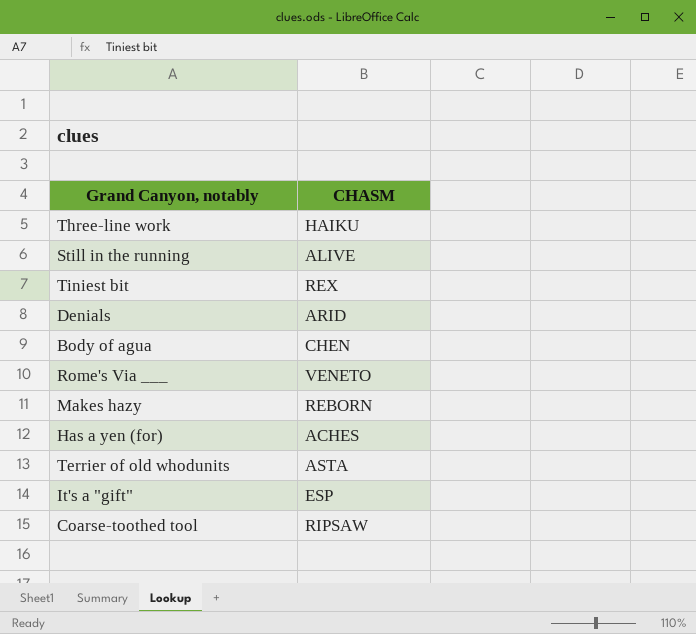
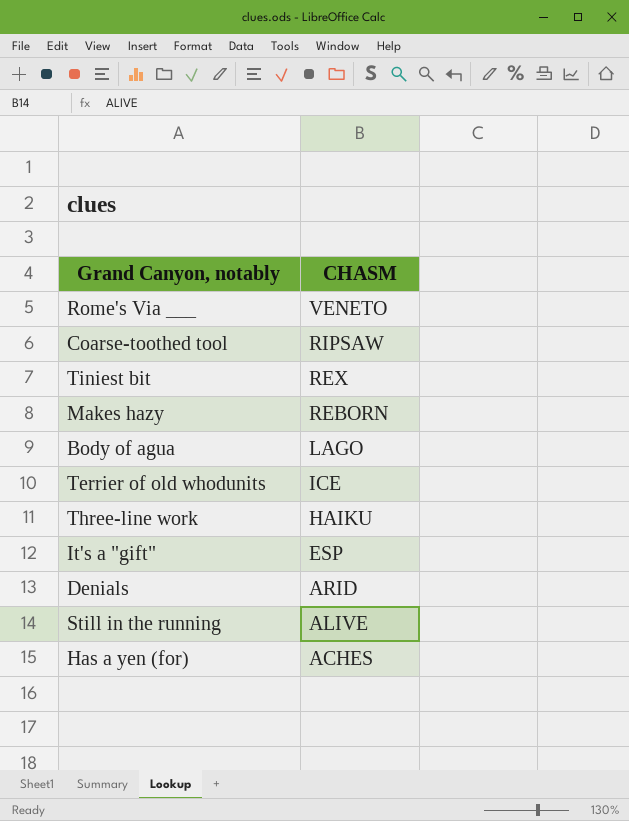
row order: none -> CHASM descending
Body of agua | CHASM: CHEN -> LAGO
Terrier of old whodunits | CHASM: ASTA -> ICE

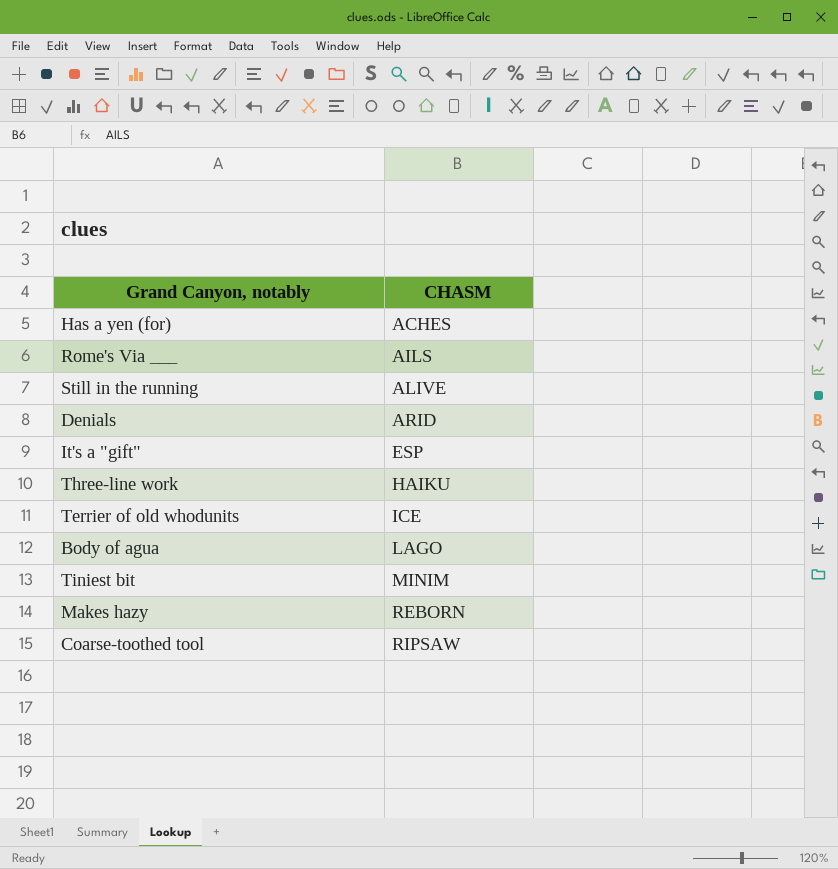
row order: CHASM descending -> CHASM ascending
Rome's Via ___ | CHASM: VENETO -> AILS
Tiniest bit | CHASM: REX -> MINIM

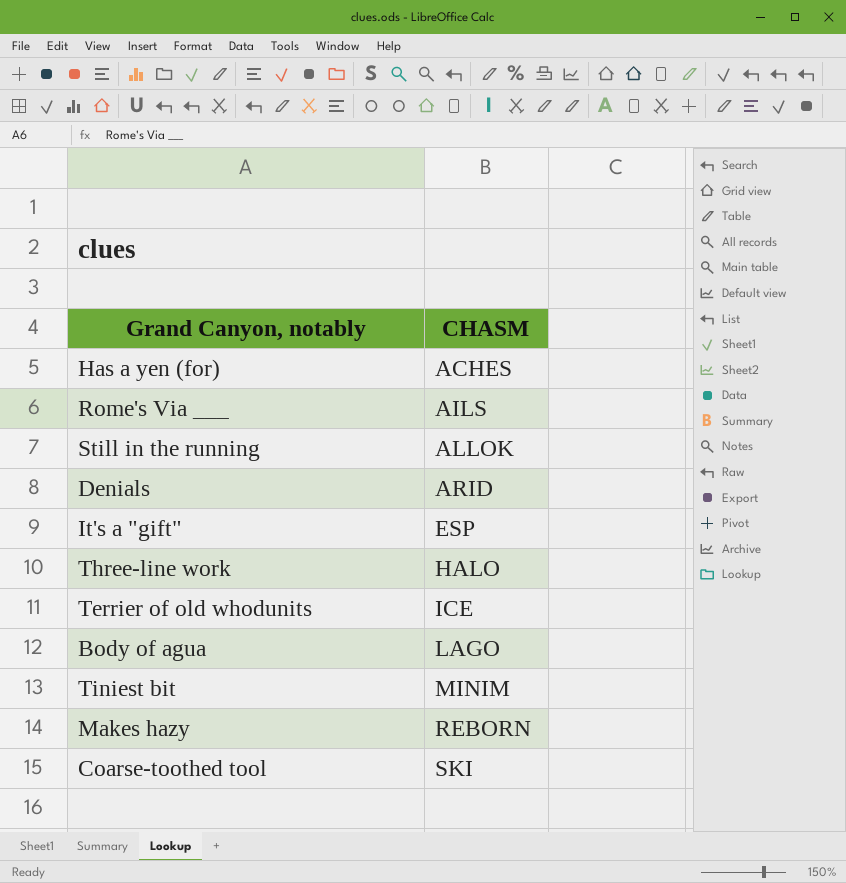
Still in the running | CHASM: ALIVE -> ALLOK
Three-line work | CHASM: HAIKU -> HALO
Coarse-toothed tool | CHASM: RIPSAW -> SKI

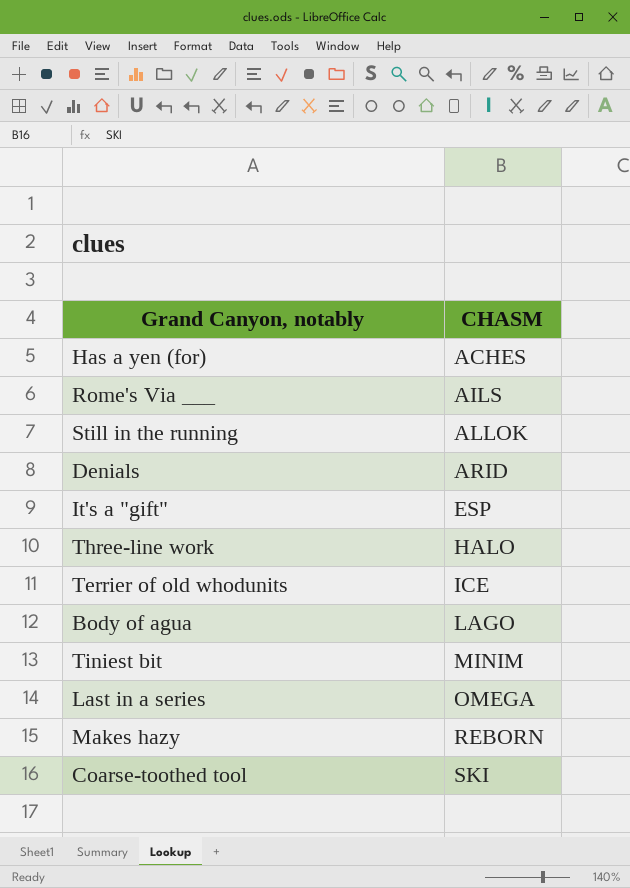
row Last in a series: none -> OMEGA

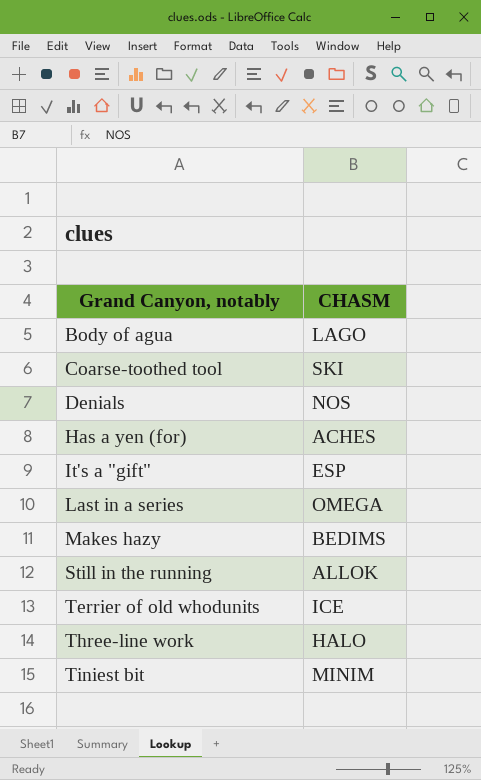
row order: CHASM ascending -> Grand Canyon, notably ascending
row Rome's Via ___: AILS -> none
Denials | CHASM: ARID -> NOS
Makes hazy | CHASM: REBORN -> BEDIMS

